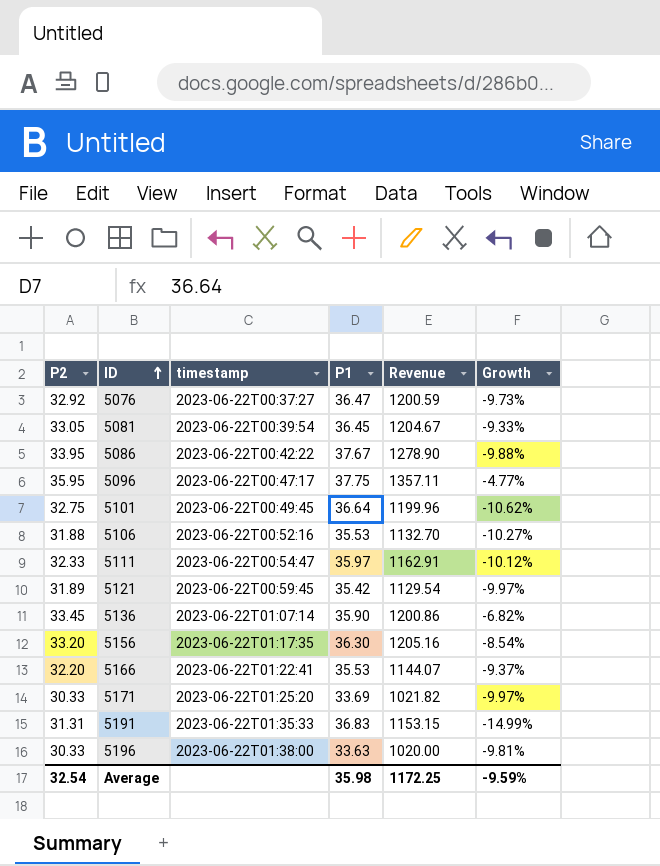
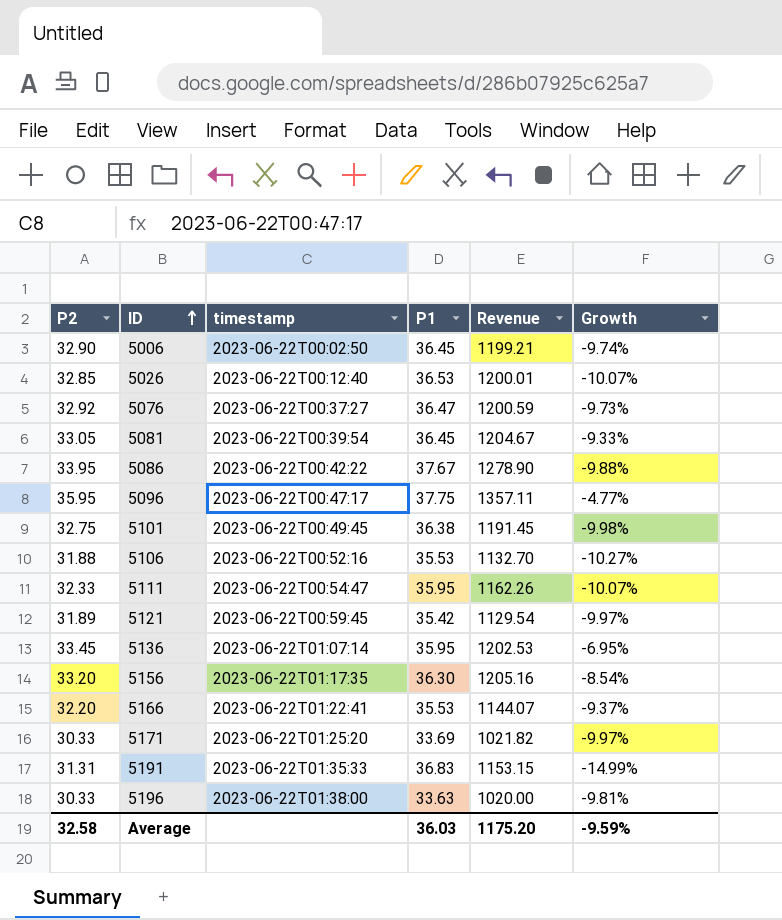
row 5006: none -> 32.90 | 2023-06-22T00:02:50 | 36.45 | 1199.21 | -9.74%
row 5026: none -> 32.85 | 2023-06-22T00:12:40 | 36.53 | 1200.01 | -10.07%
5101 | P1: 36.64 -> 36.38
5101 | Revenue: 1199.96 -> 1191.45
5101 | Growth: -10.62% -> -9.98%
5111 | P1: 35.97 -> 35.95
5111 | Revenue: 1162.91 -> 1162.26
5111 | Growth: -10.12% -> -10.07%
5136 | P1: 35.90 -> 35.95
5136 | Revenue: 1200.86 -> 1202.53
5136 | Growth: -6.82% -> -6.95%
Average | P2: 32.54 -> 32.58
Average | P1: 35.98 -> 36.03
Average | Revenue: 1172.25 -> 1175.20

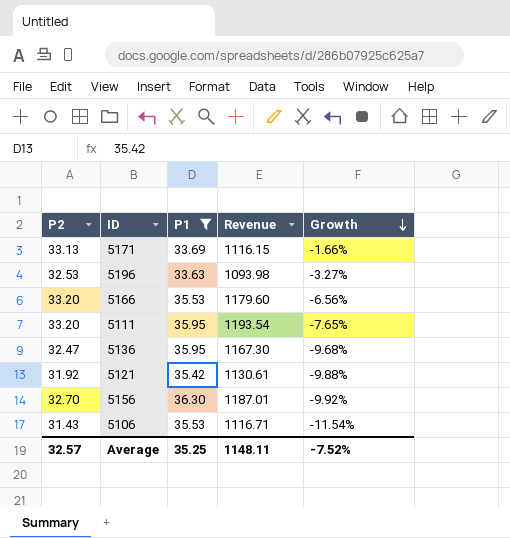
filter: none -> P1 <= 36.30
row order: ID ascending -> Growth descending
column timestamp | position: 3 -> none
5171 | P2: 30.33 -> 33.13
5171 | Revenue: 1021.82 -> 1116.15
5171 | Growth: -9.97% -> -1.66%
5196 | P2: 30.33 -> 32.53
5196 | Revenue: 1020.00 -> 1093.98
5196 | Growth: -9.81% -> -3.27%
5166 | P2: 32.20 -> 33.20
5166 | Revenue: 1144.07 -> 1179.60
5166 | Growth: -9.37% -> -6.56%
5111 | P2: 32.33 -> 33.20
5111 | Revenue: 1162.26 -> 1193.54
5111 | Growth: -10.07% -> -7.65%
5136 | P2: 33.45 -> 32.47
5136 | Revenue: 1202.53 -> 1167.30
5136 | Growth: -6.95% -> -9.68%
5121 | P2: 31.89 -> 31.92
5121 | Revenue: 1129.54 -> 1130.61
5121 | Growth: -9.97% -> -9.88%
5156 | P2: 33.20 -> 32.70
5156 | Revenue: 1205.16 -> 1187.01
5156 | Growth: -8.54% -> -9.92%
5106 | P2: 31.88 -> 31.43
5106 | Revenue: 1132.70 -> 1116.71
5106 | Growth: -10.27% -> -11.54%
Average | P2: 32.58 -> 32.57
Average | P1: 36.03 -> 35.25
Average | Revenue: 1175.20 -> 1148.11
Average | Growth: -9.59% -> -7.52%

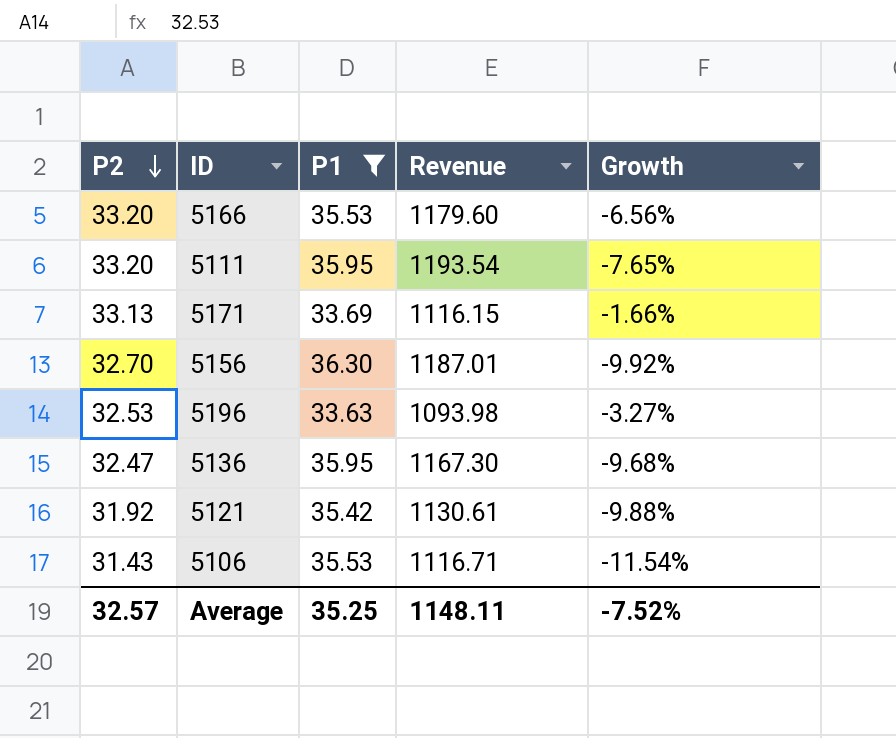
row order: Growth descending -> P2 descending

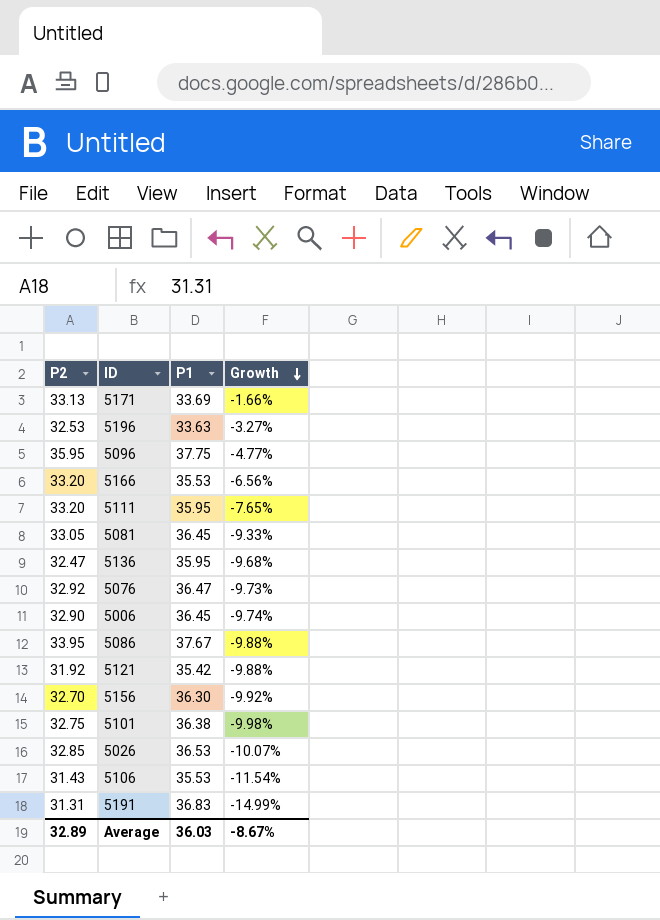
filter: P1 <= 36.30 -> none
row order: P2 descending -> Growth descending
column Revenue | formula: [P2] * [P1] -> none
Average | P2: 32.57 -> 32.89
Average | P1: 35.25 -> 36.03
Average | Growth: -7.52% -> -8.67%

